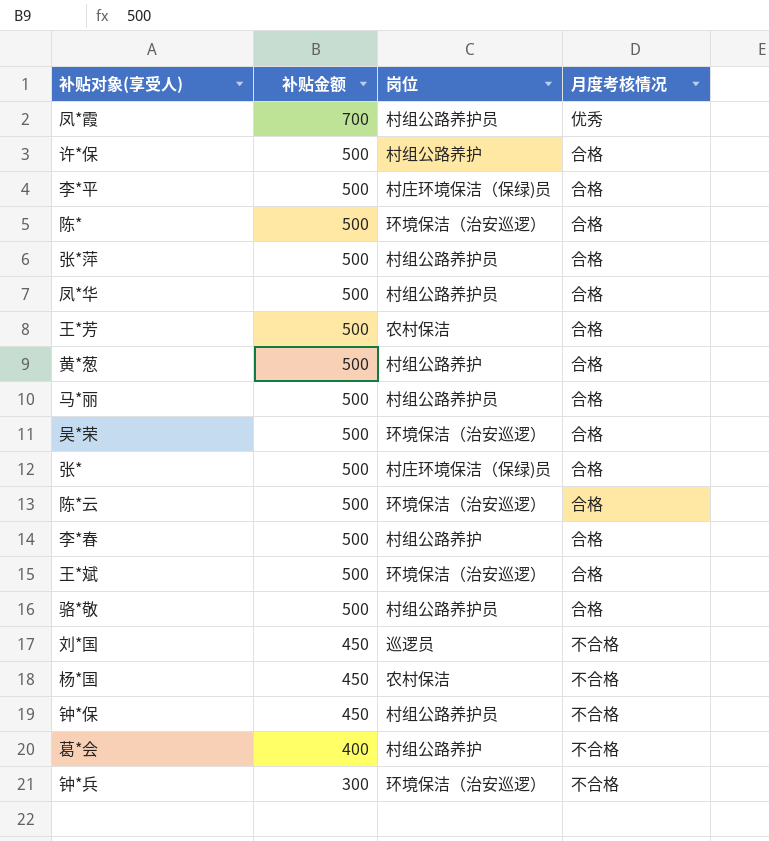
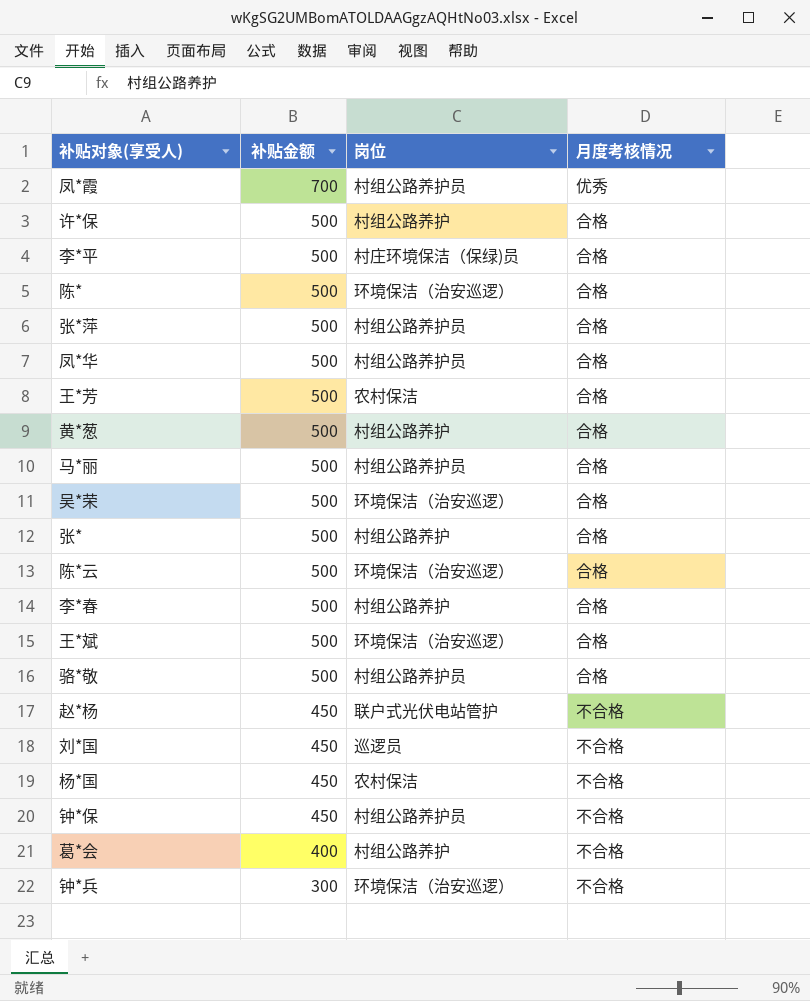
张* | 岗位: 村庄环境保洁（保绿)员 -> 村组公路养护
row 赵*杨: none -> 450 | 联户式光伏电站管护 | 不合格

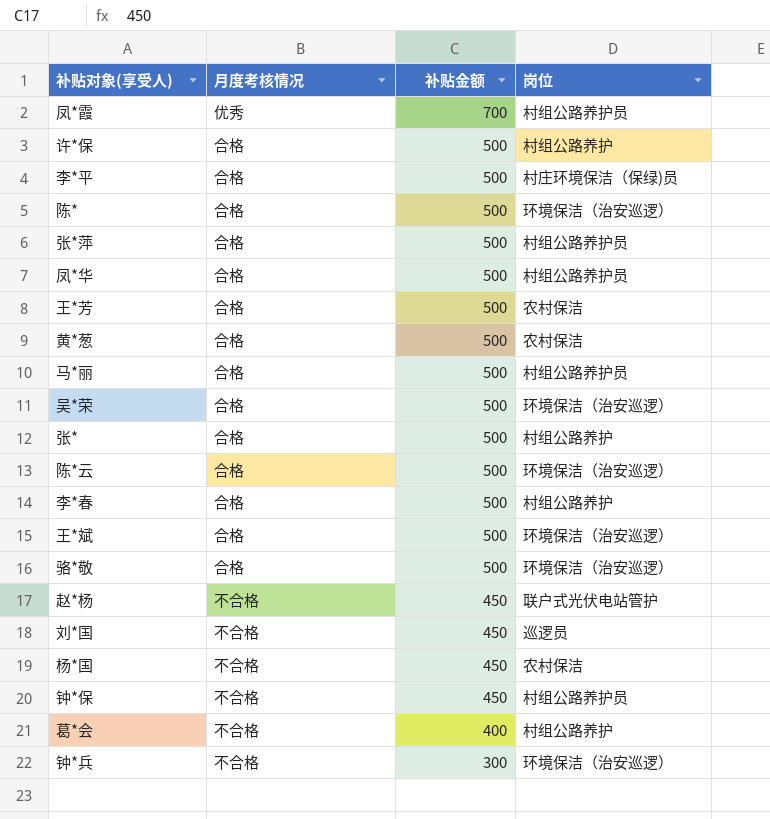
column 月度考核情况 | position: 4 -> 2
黄*葱 | 岗位: 村组公路养护 -> 农村保洁
骆*敬 | 岗位: 村组公路养护员 -> 环境保洁（治安巡逻）

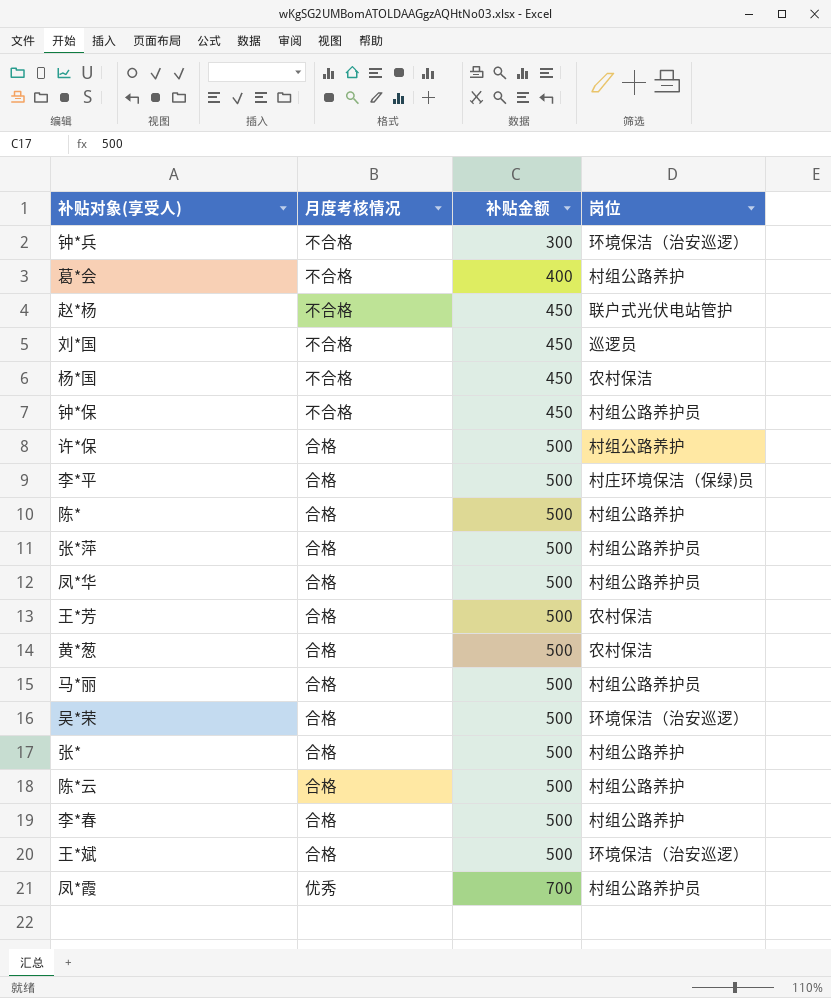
row order: 补贴金额 descending -> 补贴金额 ascending
row 骆*敬: 合格 | 500 | 环境保洁（治安巡逻） -> none
陈* | 岗位: 环境保洁（治安巡逻） -> 村组公路养护
陈*云 | 岗位: 环境保洁（治安巡逻） -> 村组公路养护

